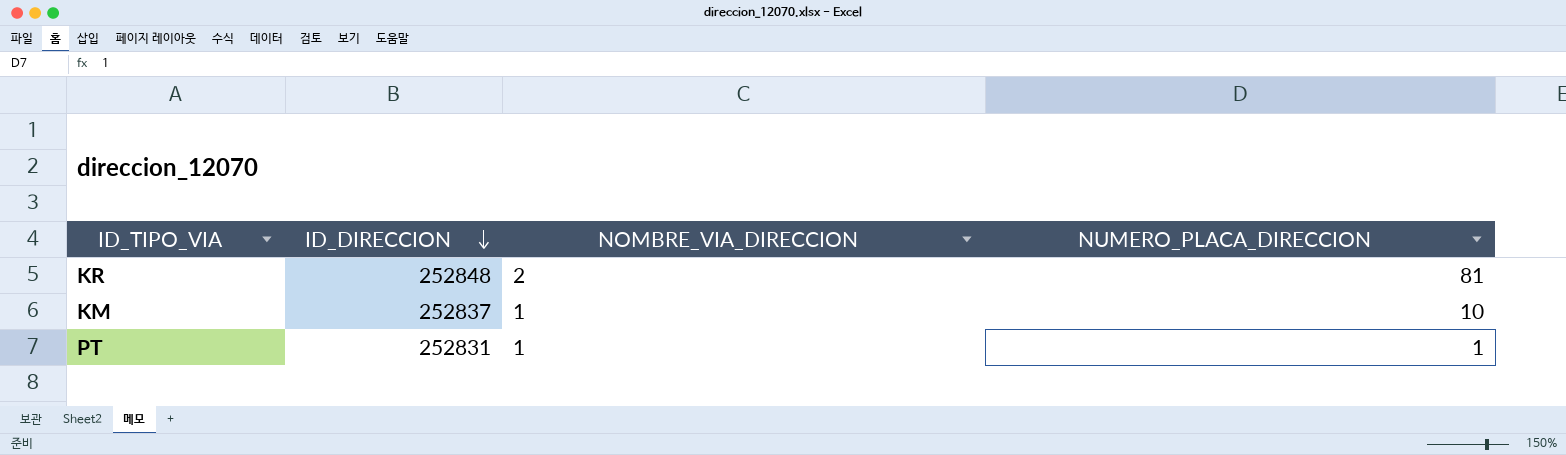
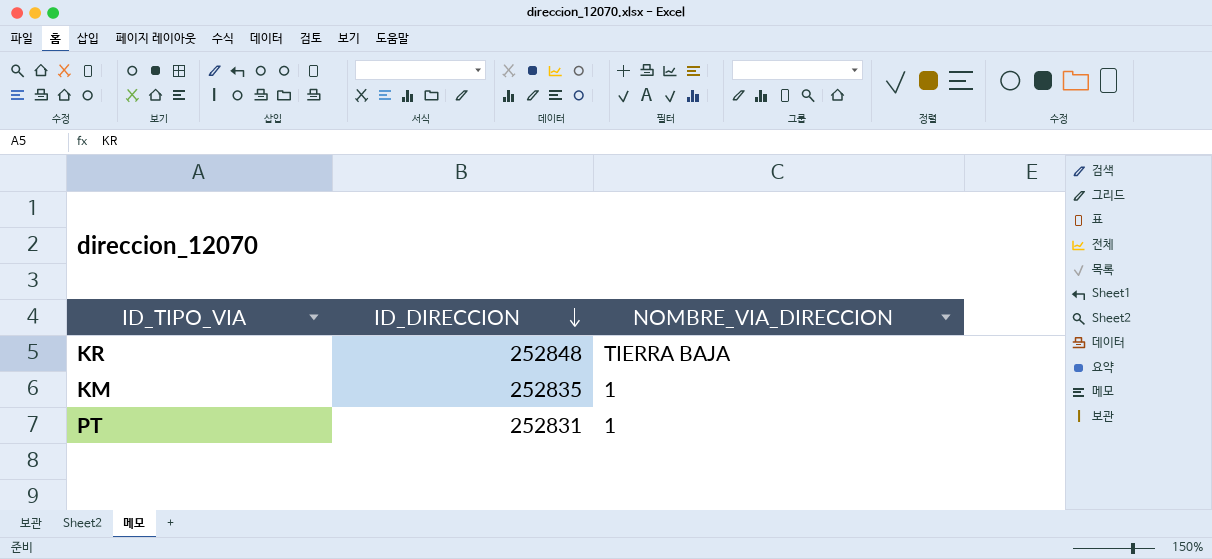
column NUMERO_PLACA_DIRECCION | position: 4 -> none
KR | NOMBRE_VIA_DIRECCION: 2 -> TIERRA BAJA
KM | ID_DIRECCION: 252837 -> 252835

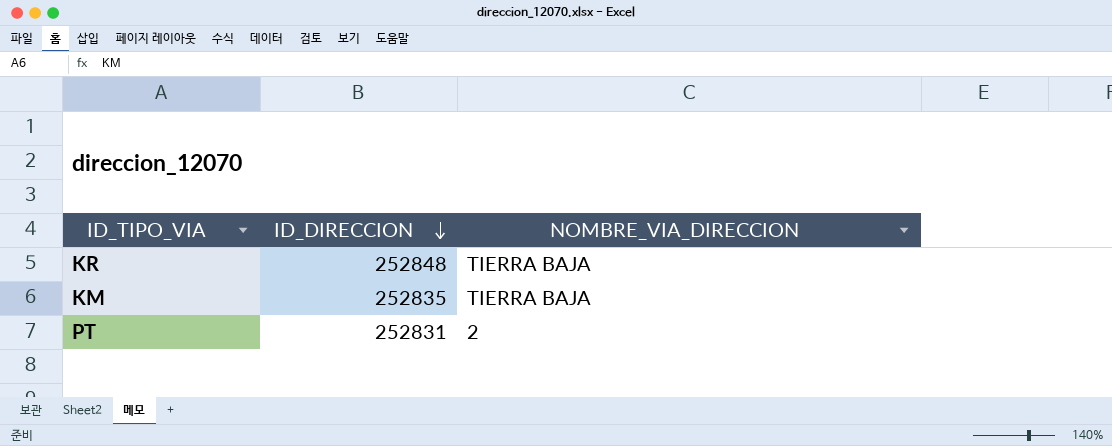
KM | NOMBRE_VIA_DIRECCION: 1 -> TIERRA BAJA
PT | NOMBRE_VIA_DIRECCION: 1 -> 2

